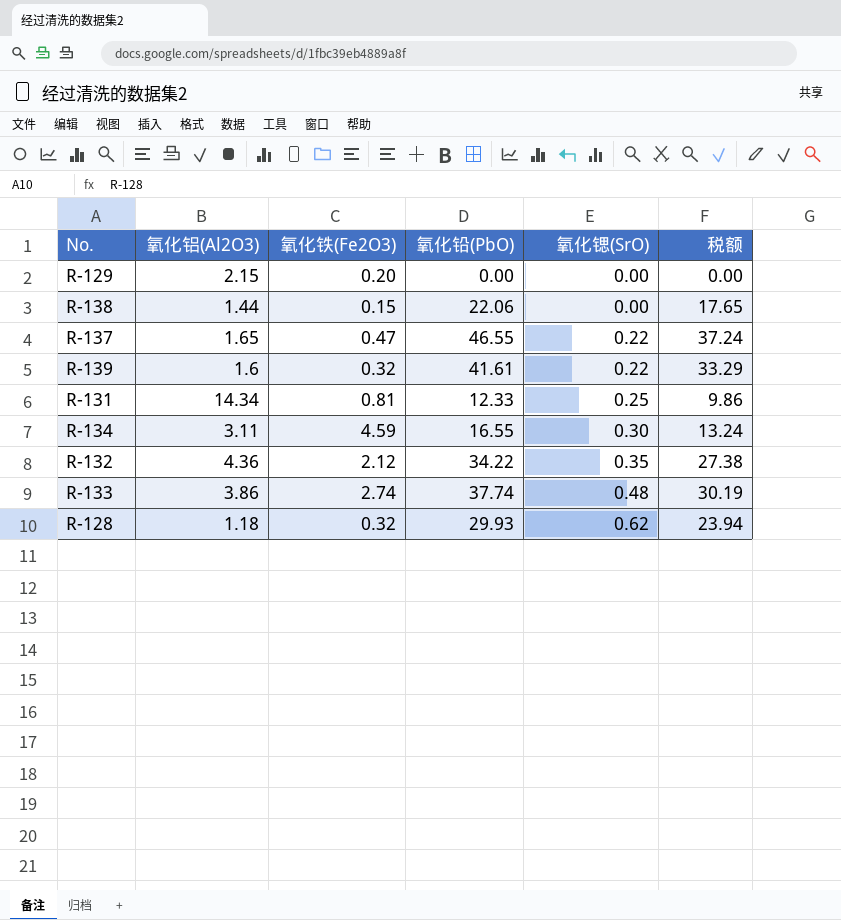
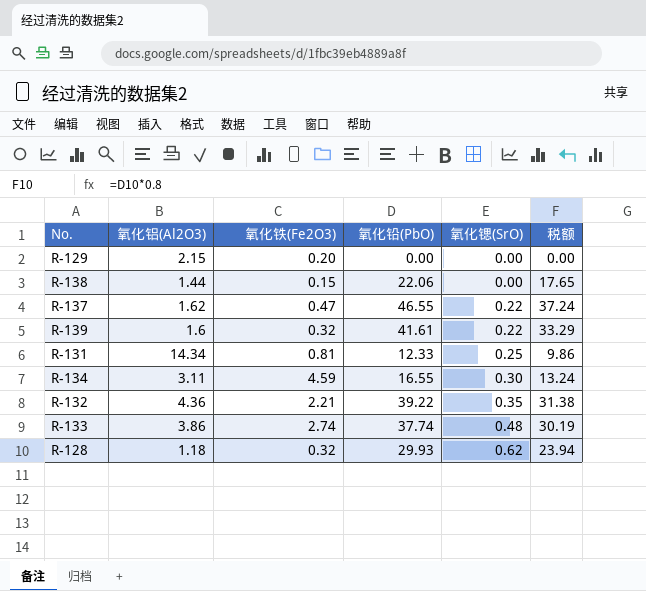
R-137 | 氧化铝(Al2O3): 1.65 -> 1.62
R-132 | 氧化铁(Fe2O3): 2.12 -> 2.21
R-132 | 氧化铅(PbO): 34.22 -> 39.22
R-132 | 税额: 27.38 -> 31.38

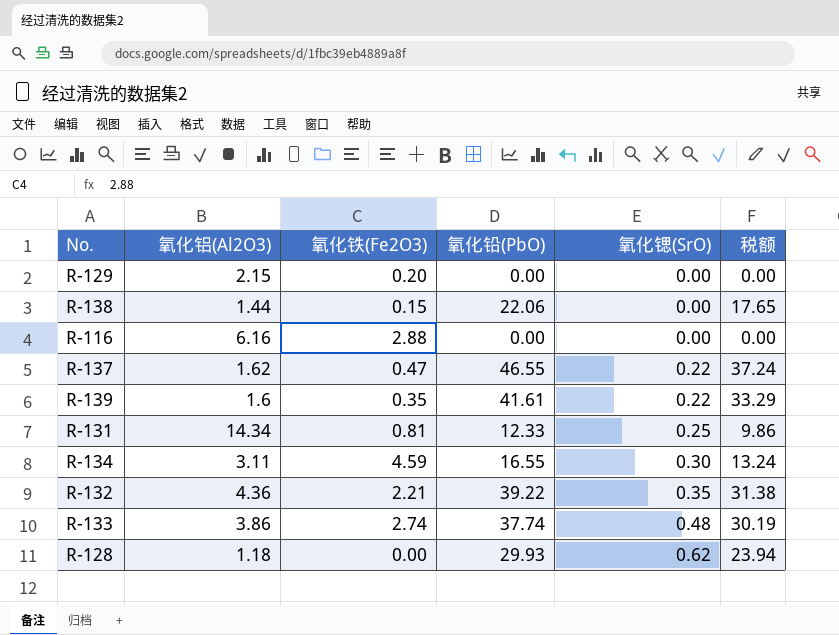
row R-116: none -> 6.16 | 2.88 | 0.00 | 0.00 | 0.00
R-139 | 氧化铁(Fe2O3): 0.32 -> 0.35
R-128 | 氧化铁(Fe2O3): 0.32 -> 0.00

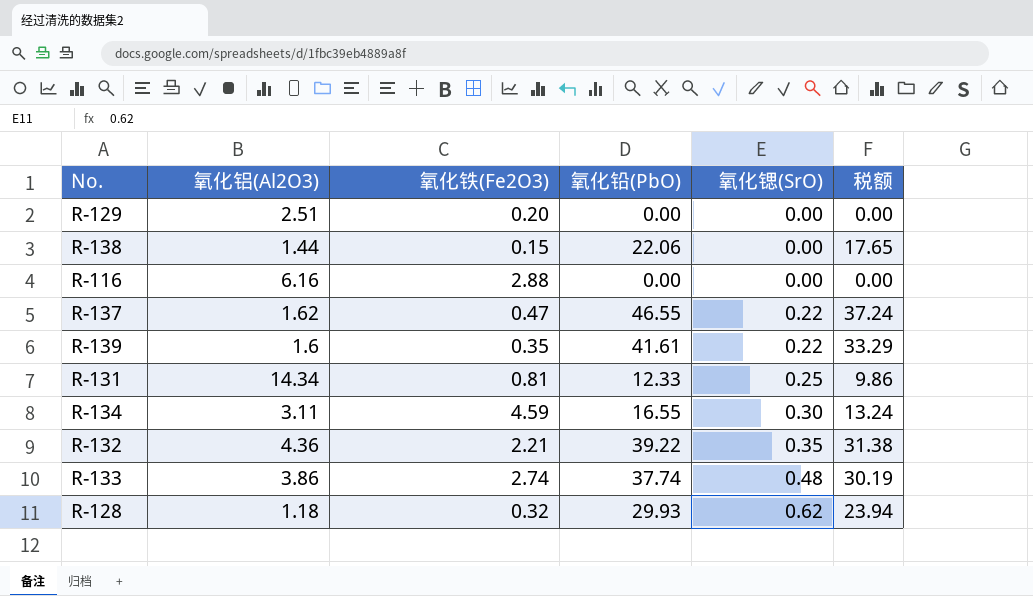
R-129 | 氧化铝(Al2O3): 2.15 -> 2.51
R-128 | 氧化铁(Fe2O3): 0.00 -> 0.32

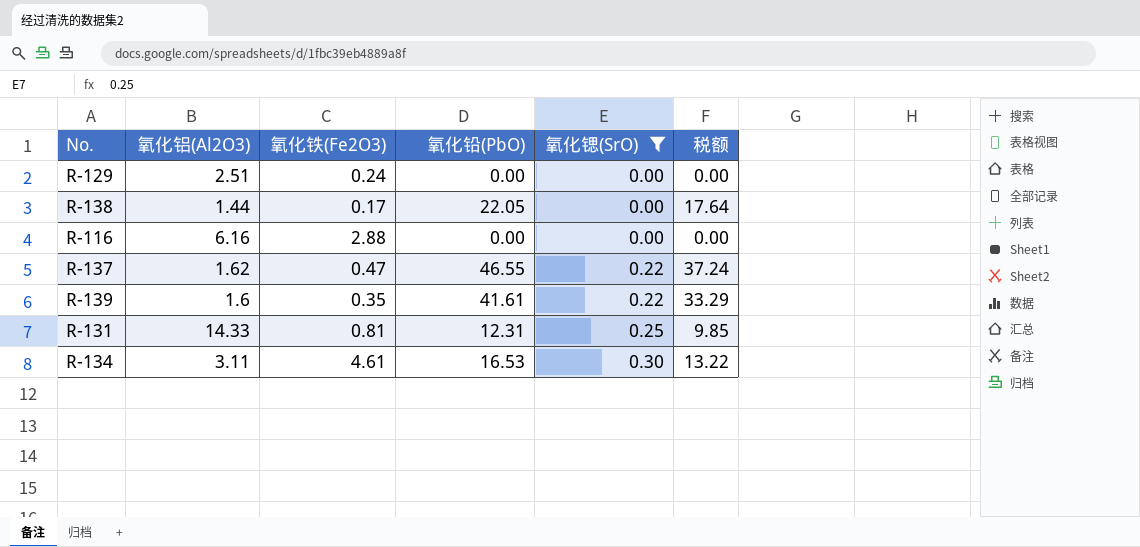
filter: none -> 氧化锶(SrO) <= 0.30
R-129 | 氧化铁(Fe2O3): 0.20 -> 0.24
R-138 | 氧化铁(Fe2O3): 0.15 -> 0.17
R-138 | 氧化铅(PbO): 22.06 -> 22.05
R-138 | 税额: 17.65 -> 17.64
R-131 | 氧化铝(Al2O3): 14.34 -> 14.33
R-131 | 氧化铅(PbO): 12.33 -> 12.31
R-131 | 税额: 9.86 -> 9.85
R-134 | 氧化铁(Fe2O3): 4.59 -> 4.61
R-134 | 氧化铅(PbO): 16.55 -> 16.53
R-134 | 税额: 13.24 -> 13.22

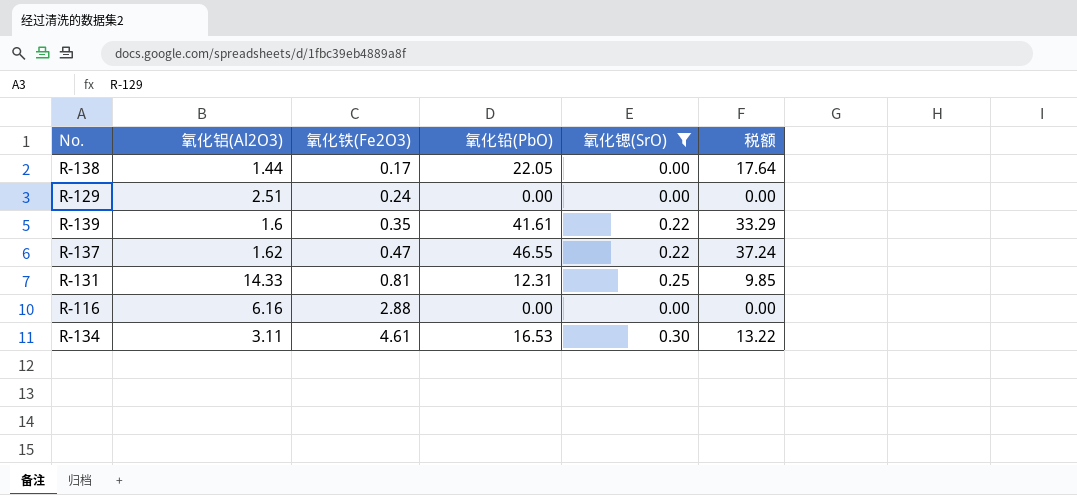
row order: 氧化锶(SrO) ascending -> 氧化铁(Fe2O3) ascending

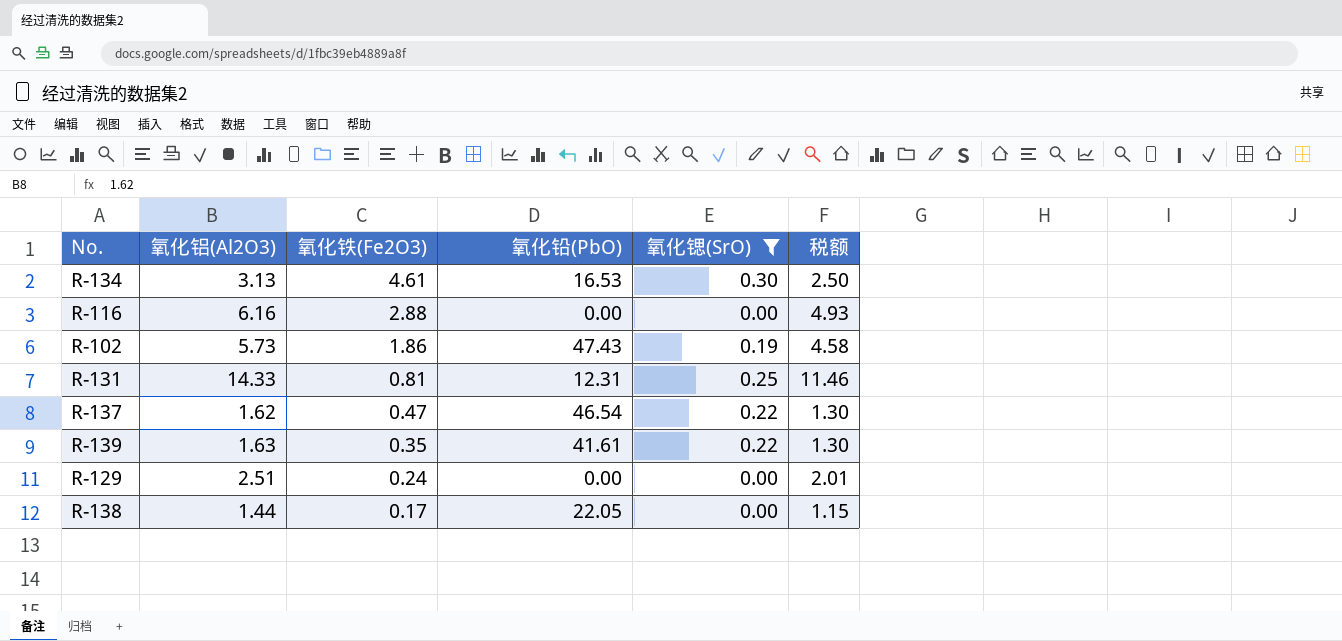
row order: 氧化铁(Fe2O3) ascending -> 氧化铁(Fe2O3) descending
column 税额 | formula: [氧化铅(PbO)] * 0.8 -> [氧化铝(Al2O3)] * 0.8
R-134 | 氧化铝(Al2O3): 3.11 -> 3.13
row R-102: none -> 5.73 | 1.86 | 47.43 | 0.19 | 4.58
R-137 | 氧化铅(PbO): 46.55 -> 46.54
R-139 | 氧化铝(Al2O3): 1.6 -> 1.63

